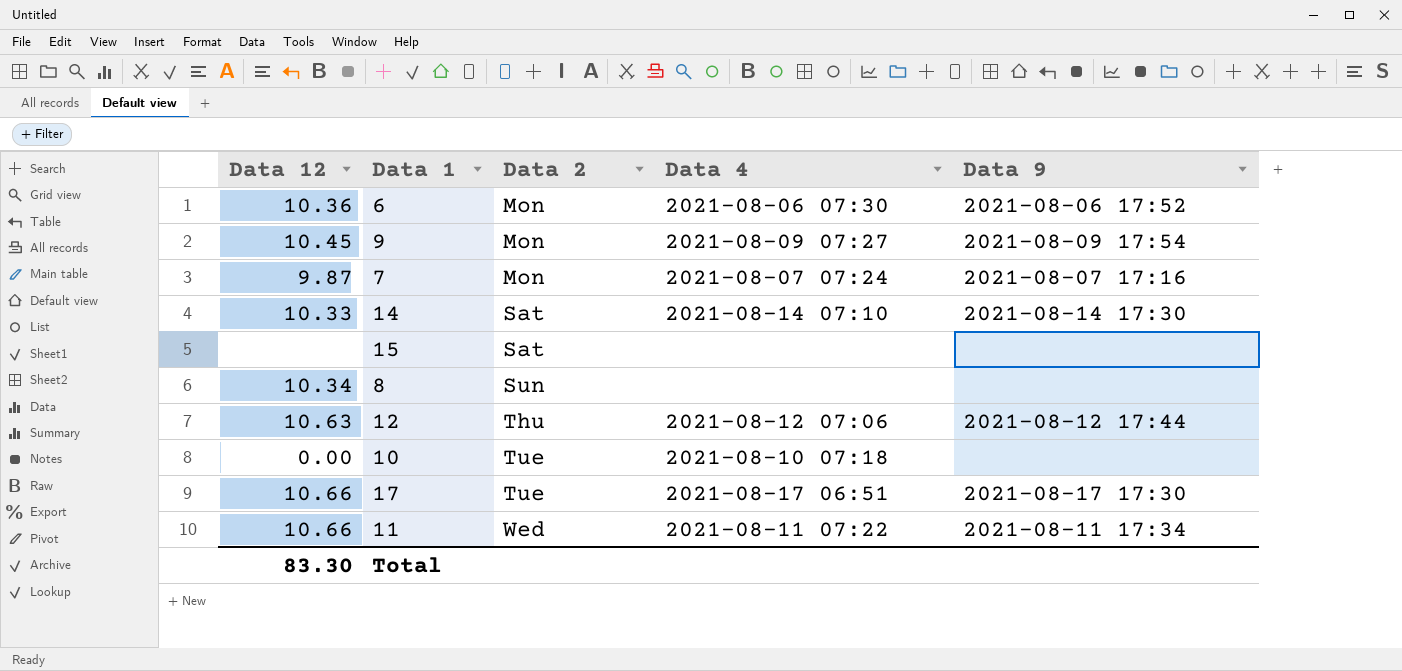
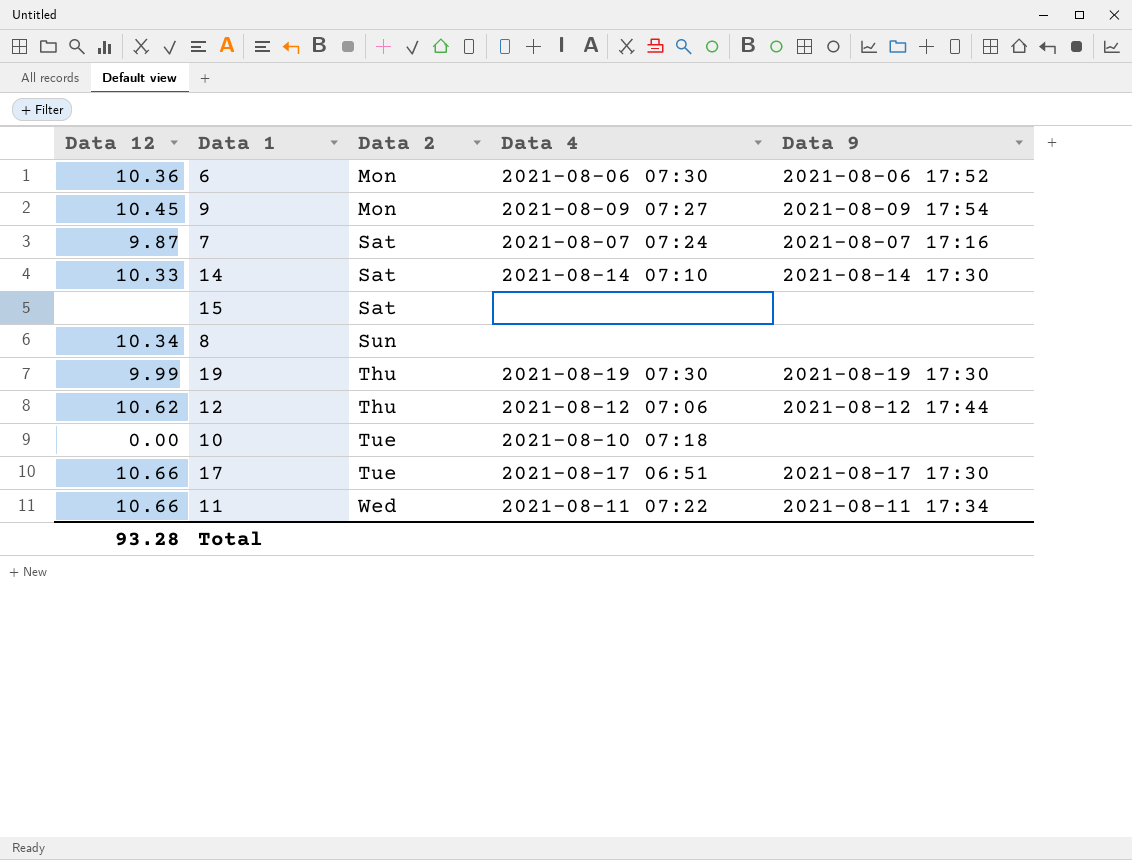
7 | Data 2: Mon -> Sat
row 19: none -> 9.99 | Thu | 2021-08-19 07:30 | 2021-08-19 17:30
12 | Data 12: 10.63 -> 10.62
Total | Data 12: 83.30 -> 93.28

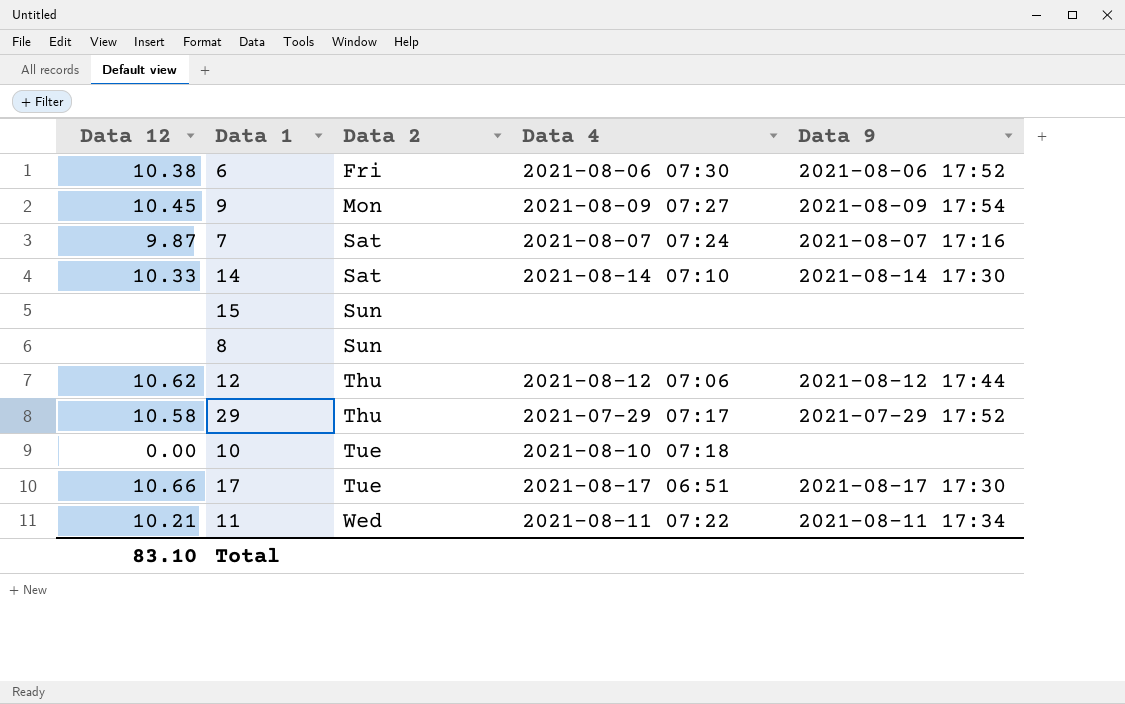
row 19: 9.99 | Thu | 2021-08-19 07:30 | 2021-08-19 17:30 -> none
6 | Data 12: 10.36 -> 10.38
6 | Data 2: Mon -> Fri
15 | Data 2: Sat -> Sun
8 | Data 12: 10.34 -> none
row 29: none -> 10.58 | Thu | 2021-07-29 07:17 | 2021-07-29 17:52
11 | Data 12: 10.66 -> 10.21
Total | Data 12: 93.28 -> 83.10

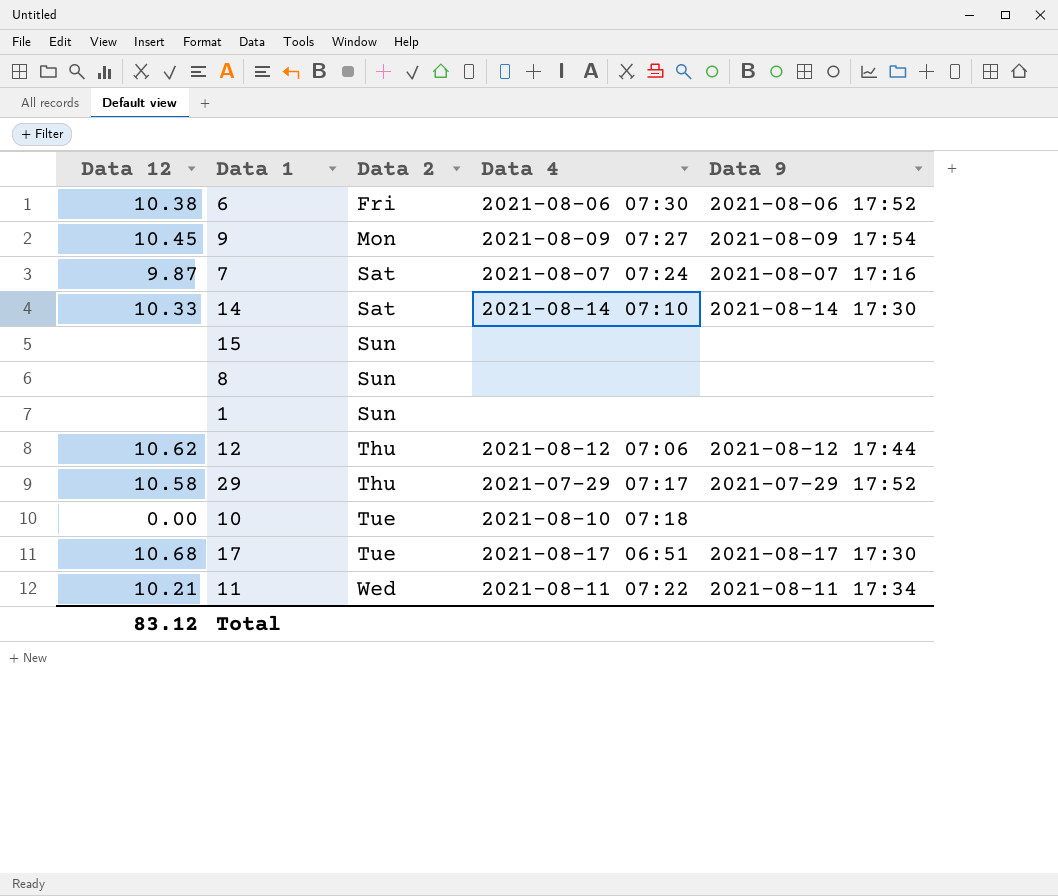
row 1: none -> none | Sun | none | none
17 | Data 12: 10.66 -> 10.68
Total | Data 12: 83.10 -> 83.12

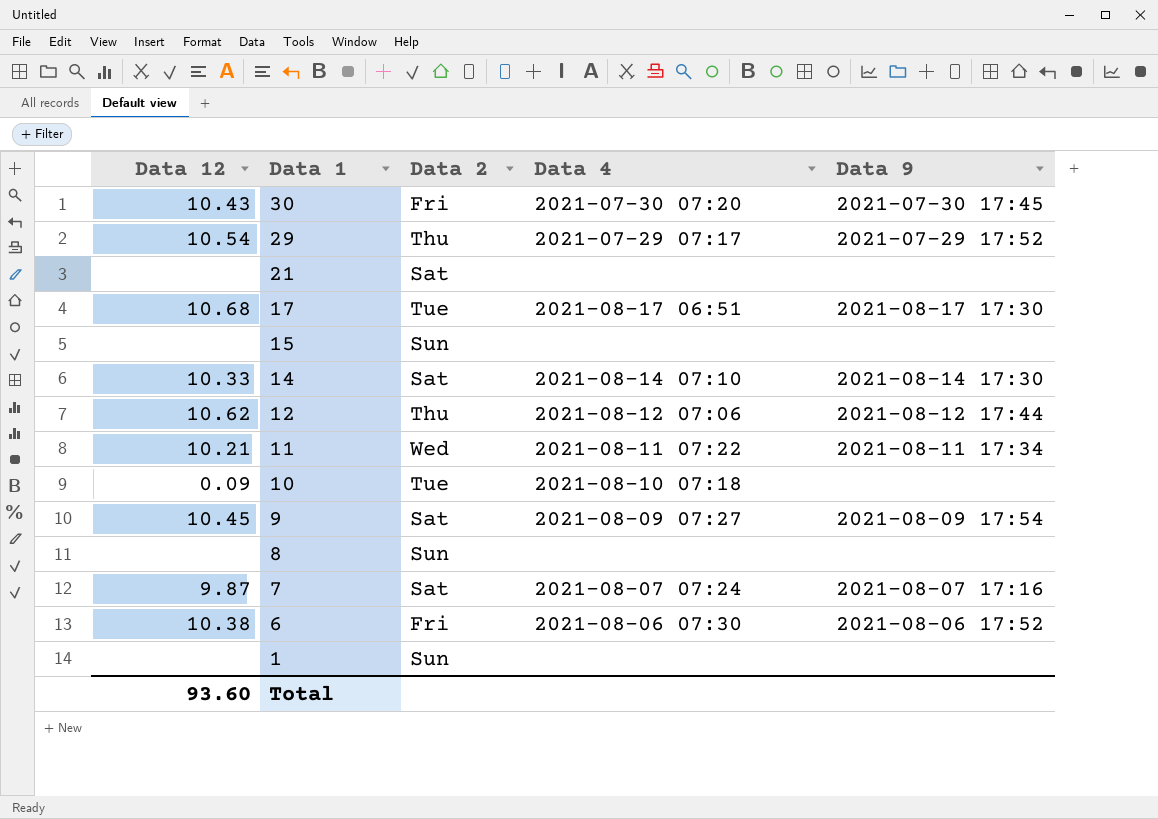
row order: Data 2 ascending -> Data 1 descending
row 30: none -> 10.43 | Fri | 2021-07-30 07:20 | 2021-07-30 17:45
29 | Data 12: 10.58 -> 10.54
row 21: none -> none | Sat | none | none
10 | Data 12: 0.00 -> 0.09
9 | Data 2: Mon -> Sat
Total | Data 12: 83.12 -> 93.60

